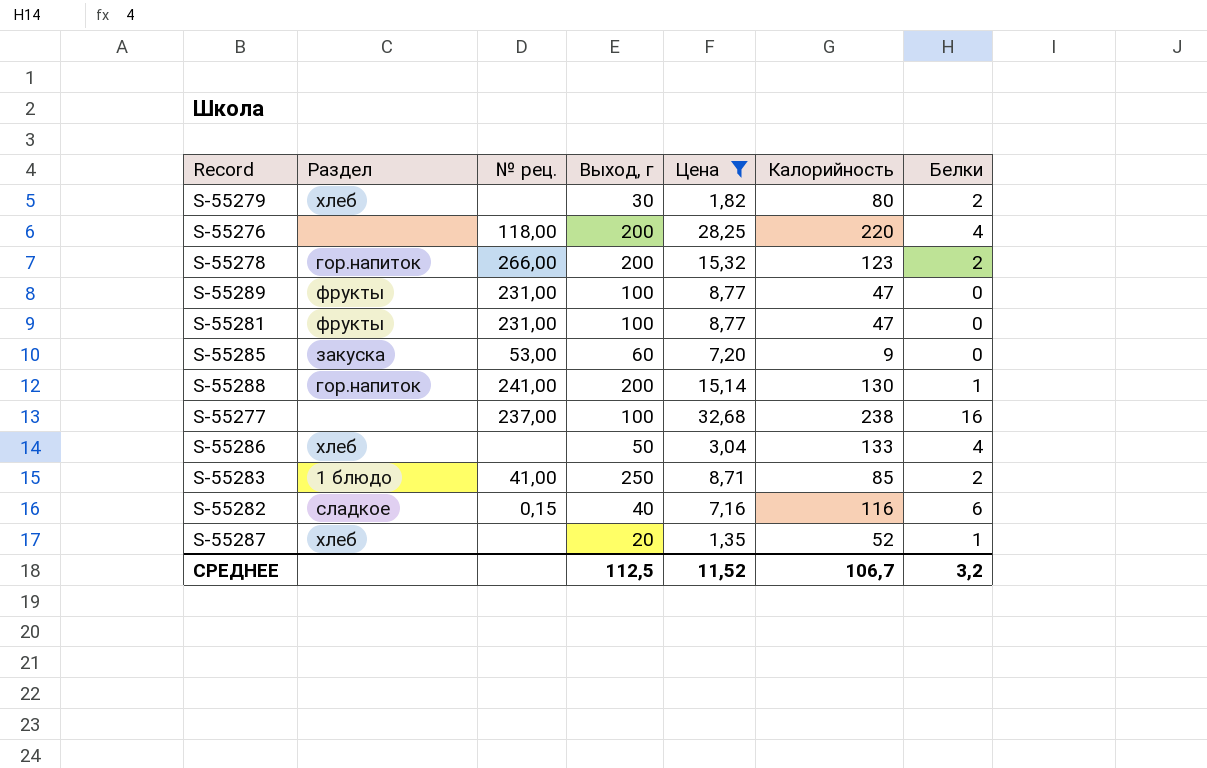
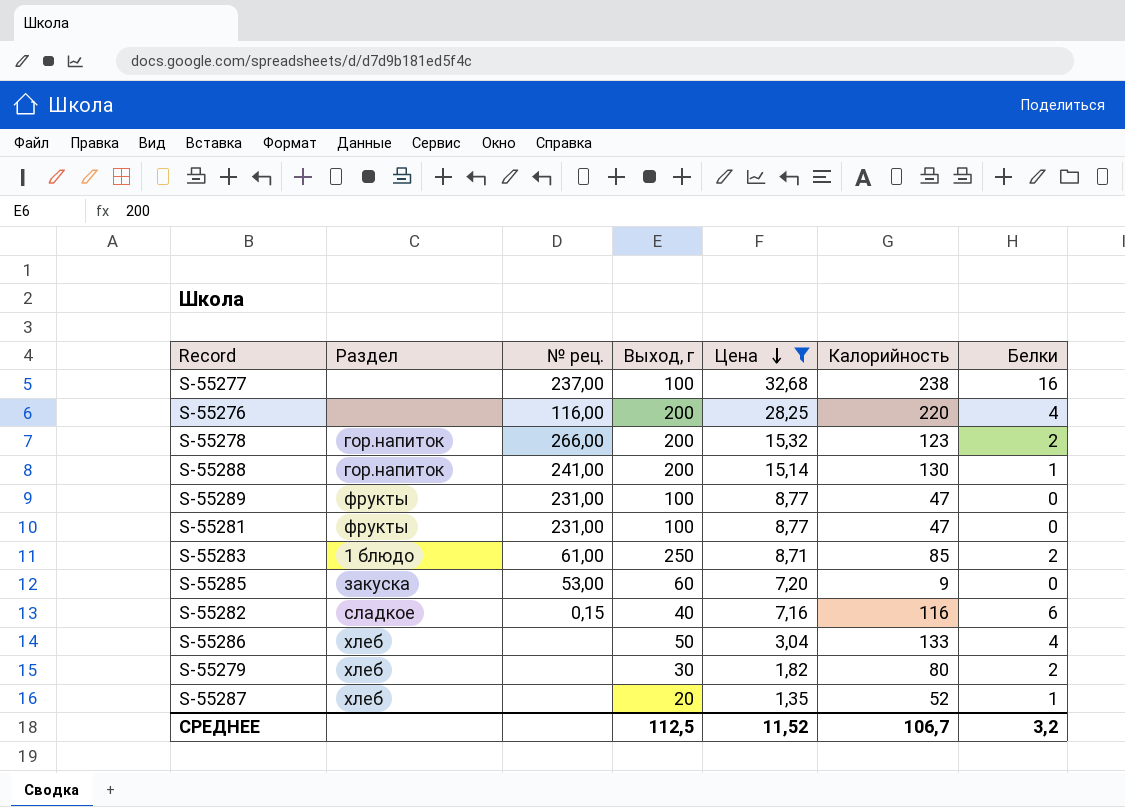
row order: none -> Цена descending
S-55276 | № рец.: 118,00 -> 116,00
S-55283 | № рец.: 41,00 -> 61,00

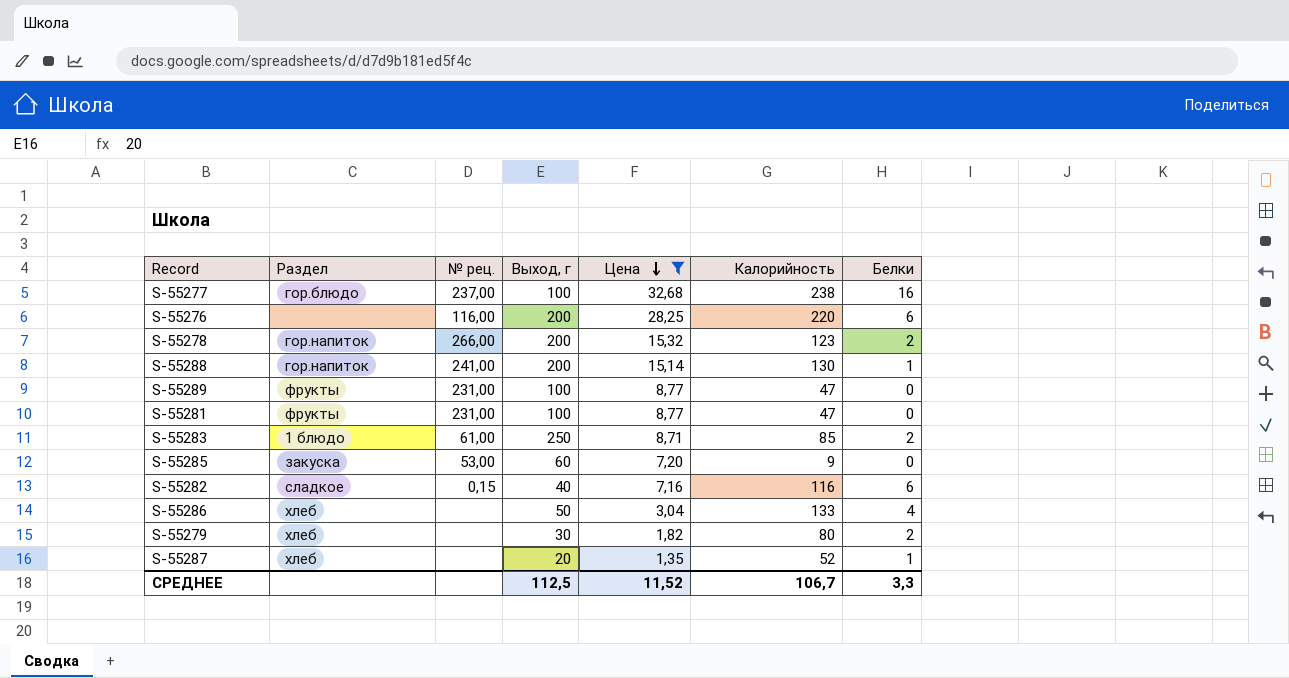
S-55277 | Раздел: none -> гор.блюдо
S-55276 | Белки: 4 -> 6
СРЕДНЕЕ | Белки: 3,2 -> 3,3

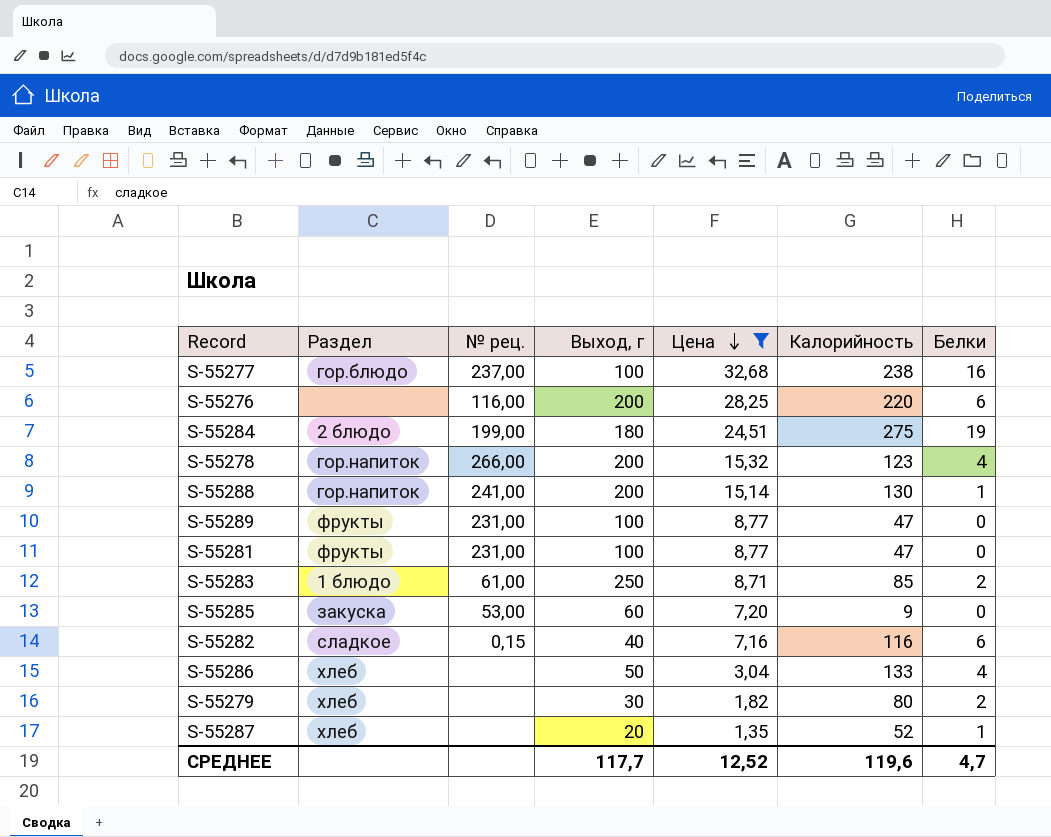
row S-55284: none -> 2 блюдо | 199,00 | 180 | 24,51 | 275 | 19
S-55278 | Белки: 2 -> 4
СРЕДНЕЕ | Выход, г: 112,5 -> 117,7
СРЕДНЕЕ | Цена: 11,52 -> 12,52
СРЕДНЕЕ | Калорийность: 106,7 -> 119,6
СРЕДНЕЕ | Белки: 3,3 -> 4,7

